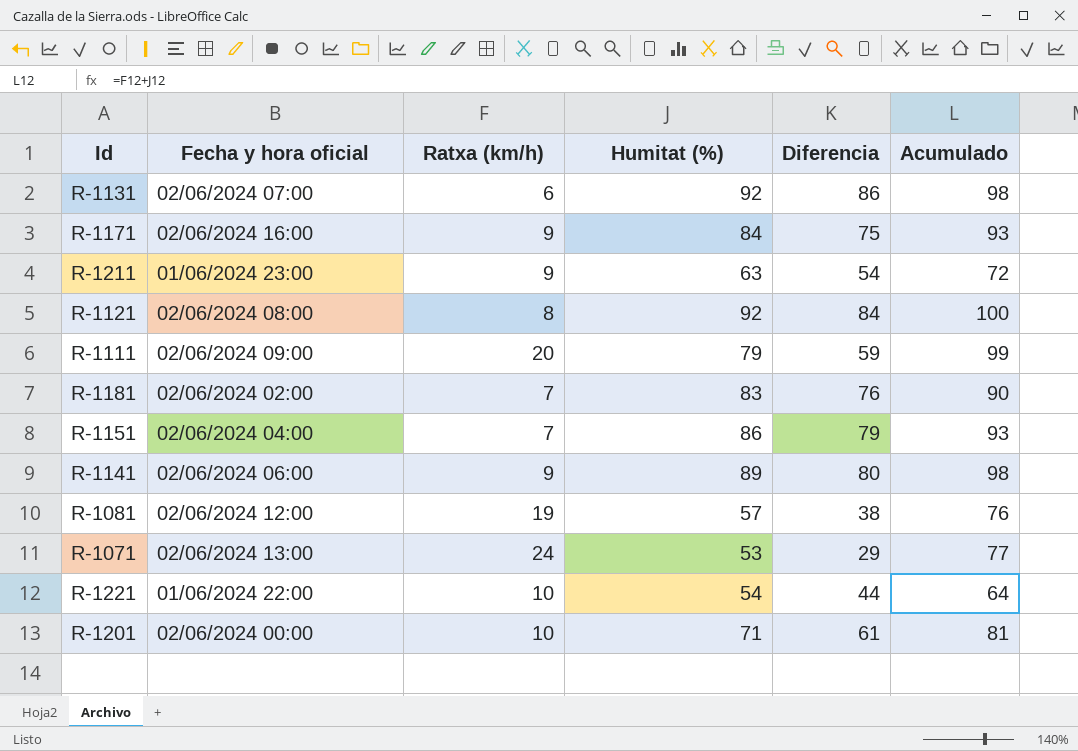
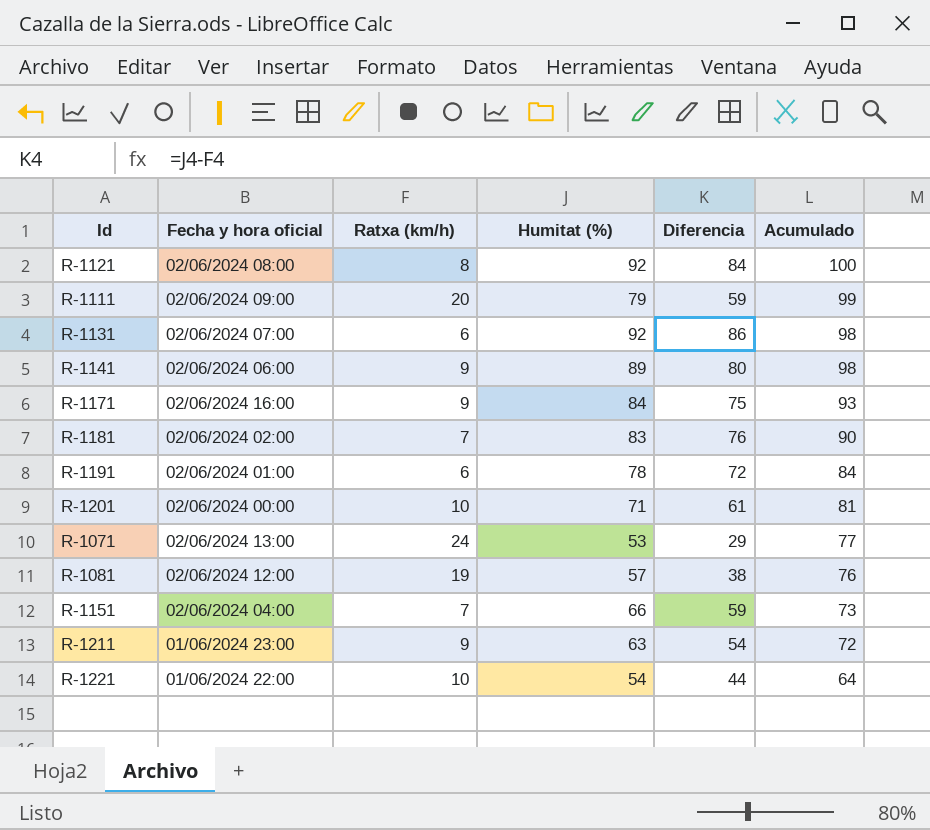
row order: none -> Acumulado descending
row R-1191: none -> 02/06/2024 01:00 | 6 | 78 | 72 | 84
R-1151 | Humitat (%): 86 -> 66
R-1151 | Diferencia: 79 -> 59
R-1151 | Acumulado: 93 -> 73

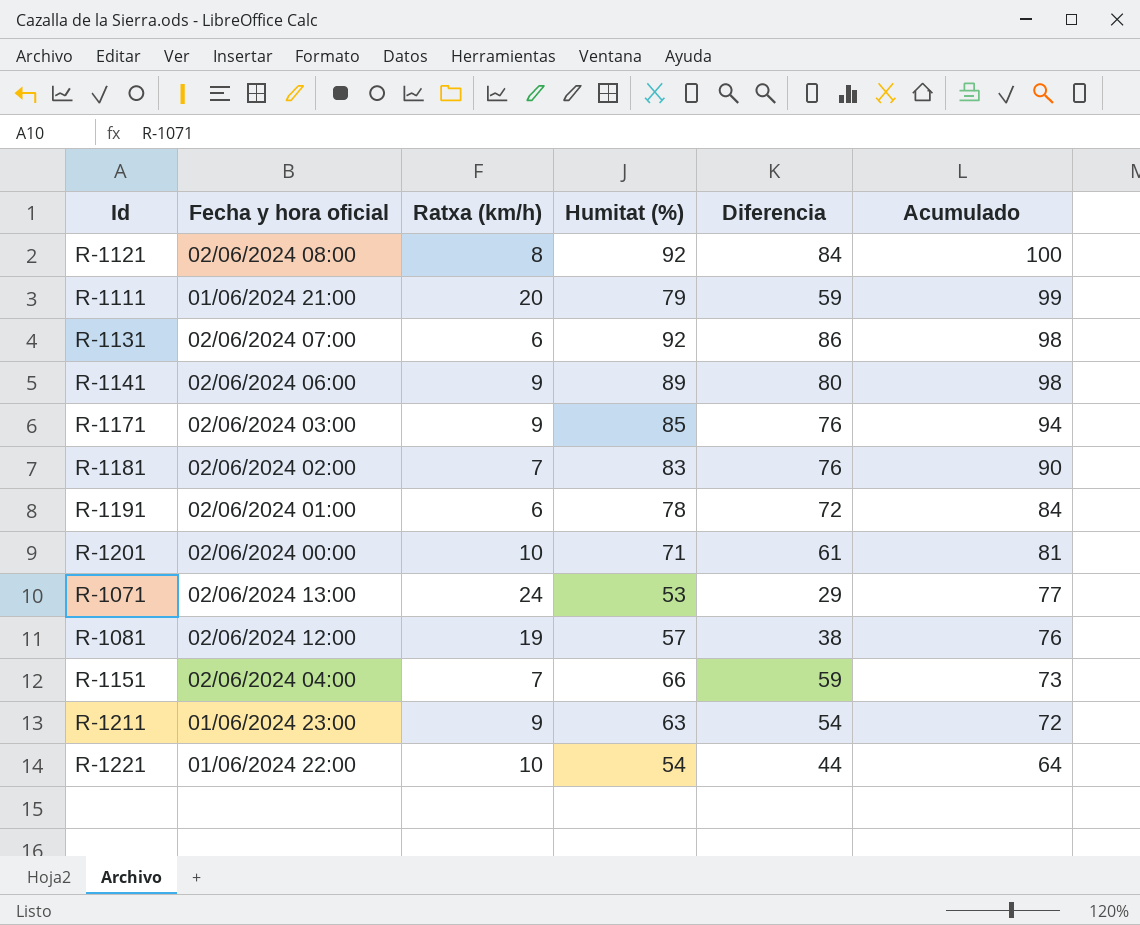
R-1111 | Fecha y hora oficial: 02/06/2024 09:00 -> 01/06/2024 21:00
R-1171 | Fecha y hora oficial: 02/06/2024 16:00 -> 02/06/2024 03:00
R-1171 | Humitat (%): 84 -> 85
R-1171 | Diferencia: 75 -> 76
R-1171 | Acumulado: 93 -> 94

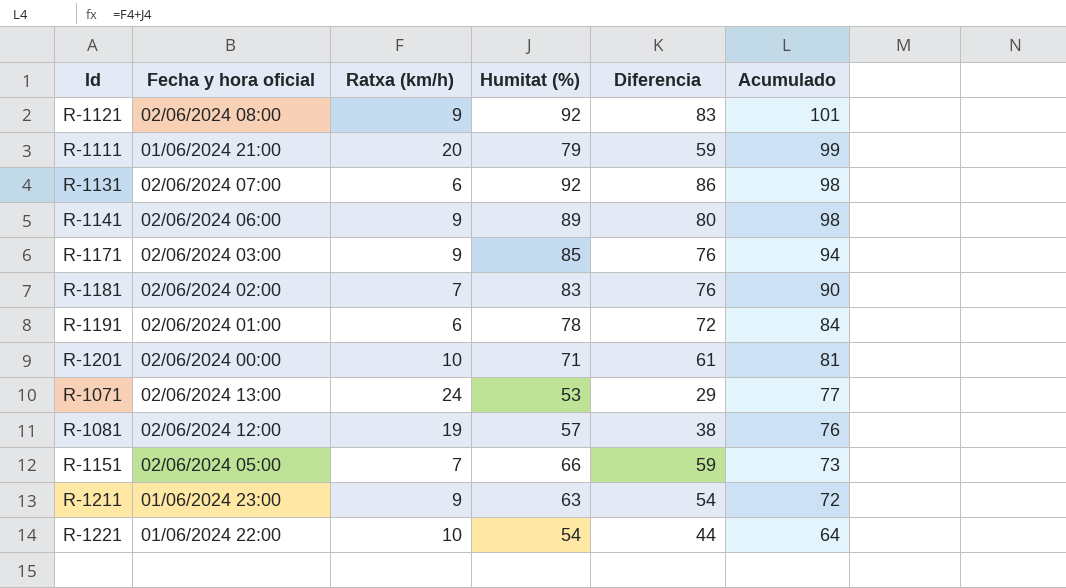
R-1121 | Ratxa (km/h): 8 -> 9
R-1121 | Diferencia: 84 -> 83
R-1121 | Acumulado: 100 -> 101
R-1151 | Fecha y hora oficial: 02/06/2024 04:00 -> 02/06/2024 05:00

